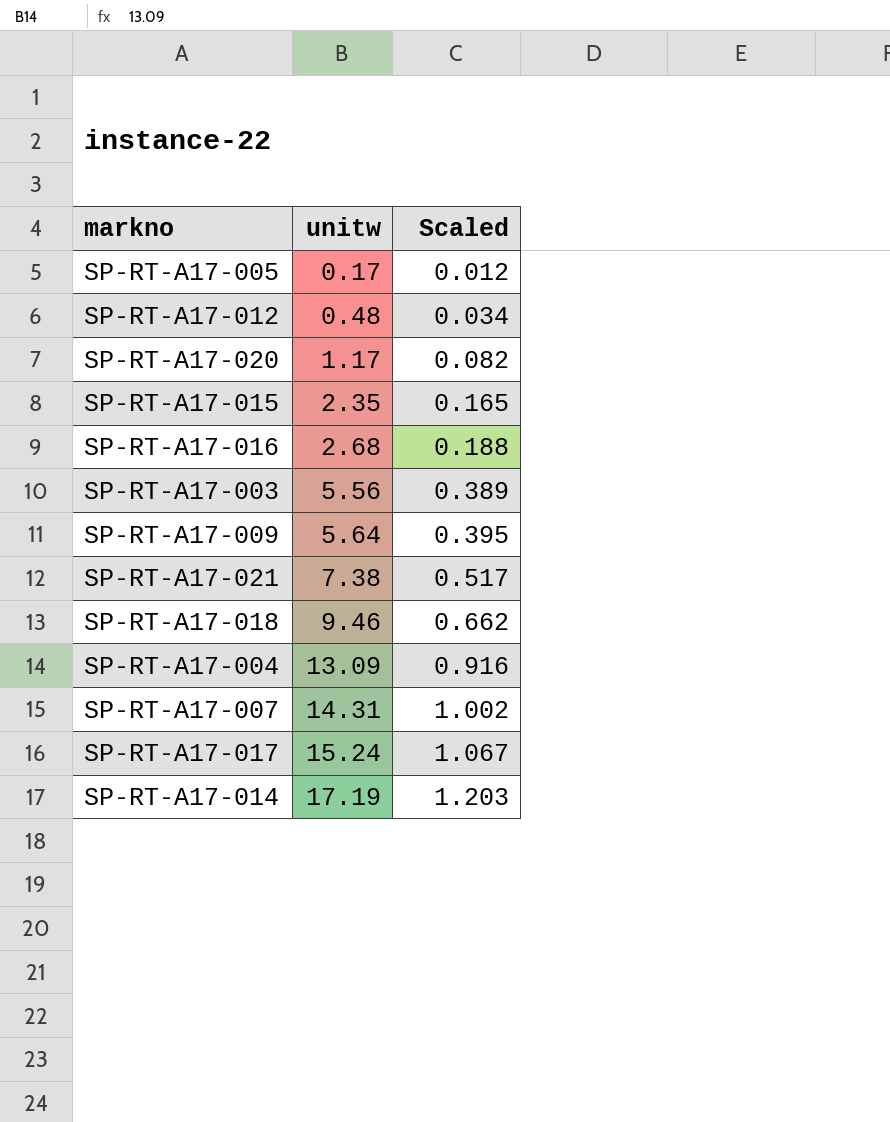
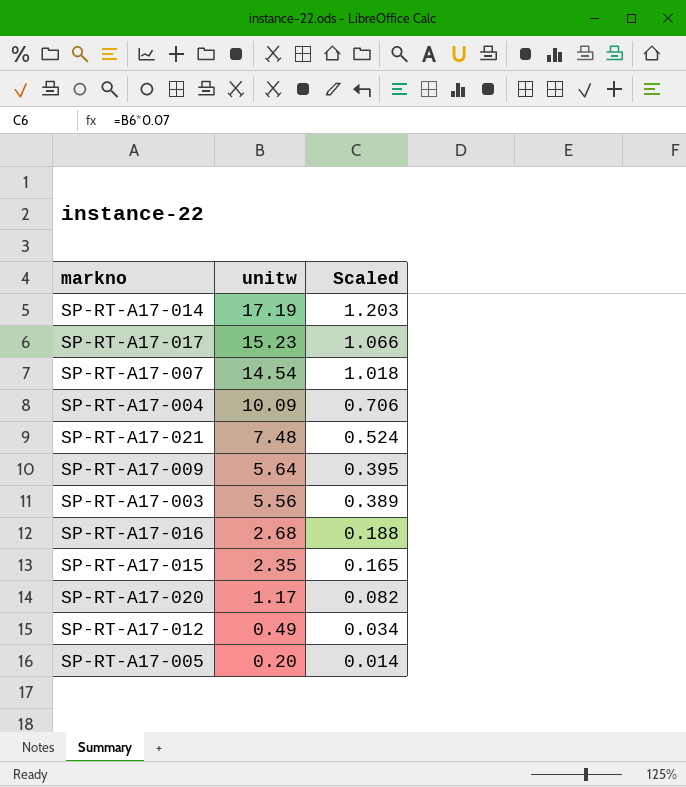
row order: unitw ascending -> unitw descending
row SP-RT-A17-018: 9.46 | 0.662 -> none
SP-RT-A17-017 | unitw: 15.24 -> 15.23
SP-RT-A17-017 | Scaled: 1.067 -> 1.066
SP-RT-A17-007 | unitw: 14.31 -> 14.54
SP-RT-A17-007 | Scaled: 1.002 -> 1.018
SP-RT-A17-004 | unitw: 13.09 -> 10.09
SP-RT-A17-004 | Scaled: 0.916 -> 0.706
SP-RT-A17-021 | unitw: 7.38 -> 7.48
SP-RT-A17-021 | Scaled: 0.517 -> 0.524
SP-RT-A17-012 | unitw: 0.48 -> 0.49
SP-RT-A17-005 | unitw: 0.17 -> 0.20
SP-RT-A17-005 | Scaled: 0.012 -> 0.014

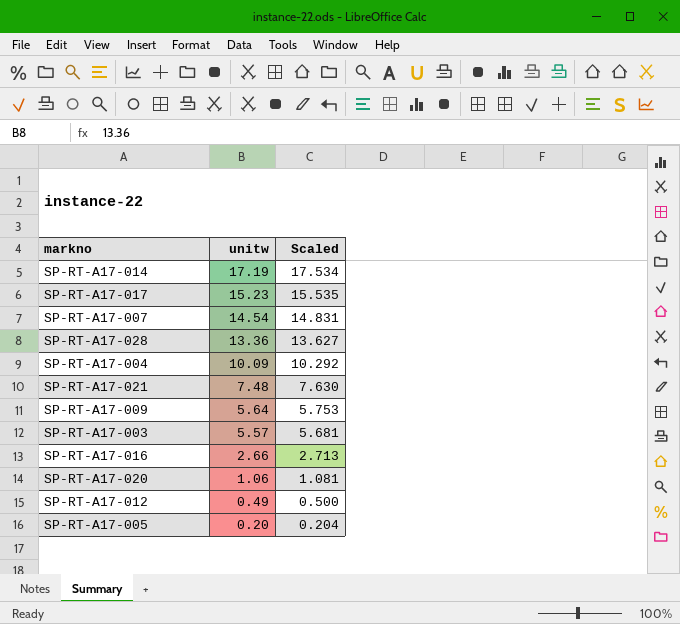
column Scaled | formula: [unitw] * 0.07 -> [unitw] * 1.02
row SP-RT-A17-015: 2.35 | 0.165 -> none
row SP-RT-A17-028: none -> 13.36 | 13.627
SP-RT-A17-003 | unitw: 5.56 -> 5.57
SP-RT-A17-016 | unitw: 2.68 -> 2.66
SP-RT-A17-020 | unitw: 1.17 -> 1.06

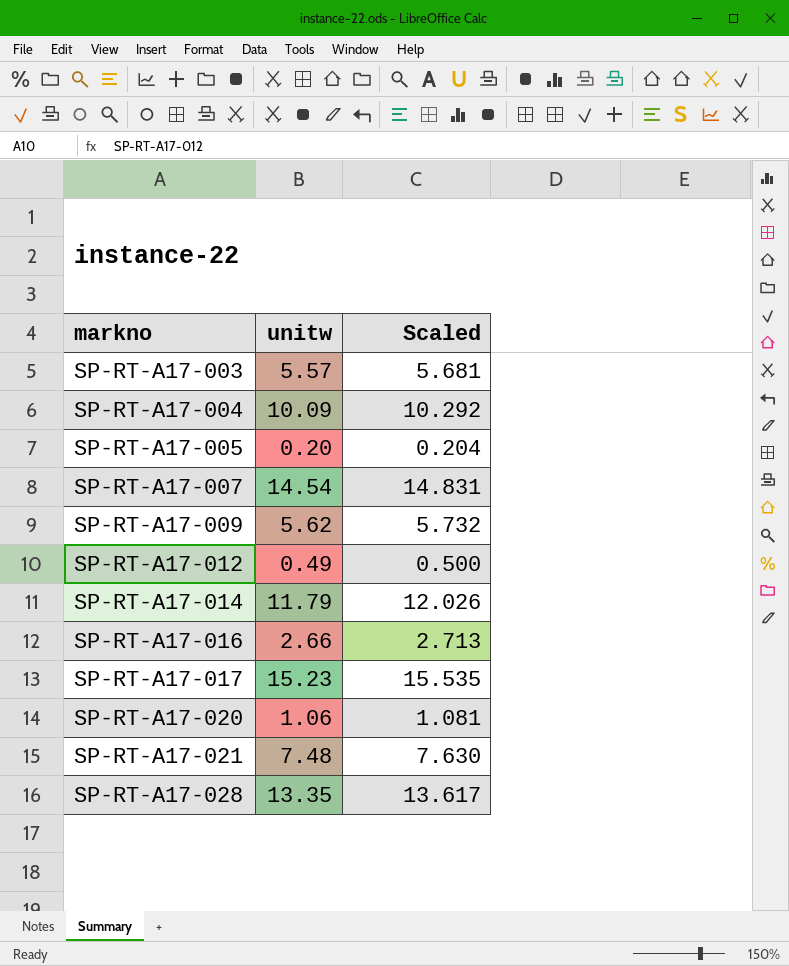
row order: unitw descending -> markno ascending
SP-RT-A17-009 | unitw: 5.64 -> 5.62
SP-RT-A17-009 | Scaled: 5.753 -> 5.732
SP-RT-A17-014 | unitw: 17.19 -> 11.79
SP-RT-A17-014 | Scaled: 17.534 -> 12.026
SP-RT-A17-028 | unitw: 13.36 -> 13.35
SP-RT-A17-028 | Scaled: 13.627 -> 13.617

